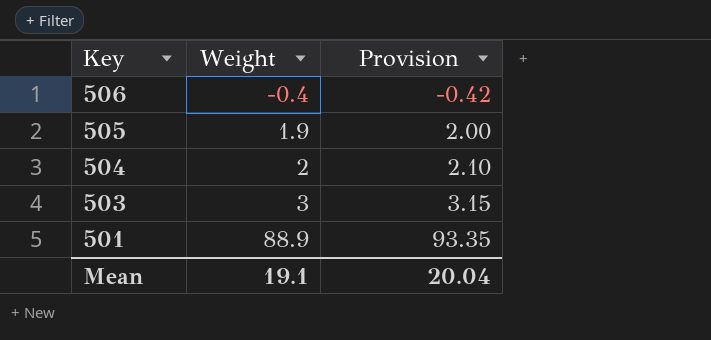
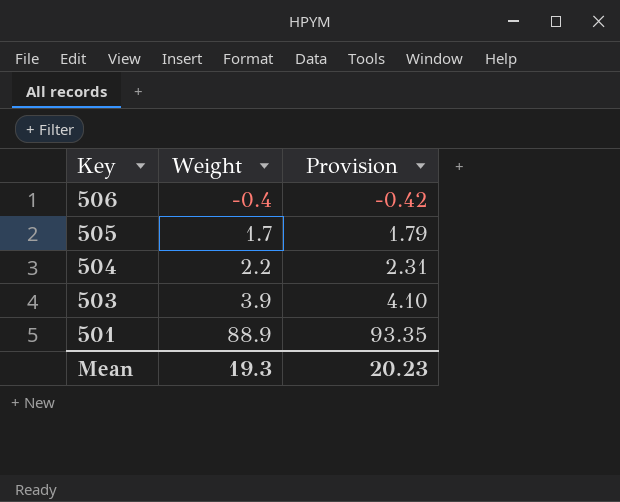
505 | Weight: 1.9 -> 1.7
505 | Provision: 2.00 -> 1.79
504 | Weight: 2 -> 2.2
504 | Provision: 2.10 -> 2.31
503 | Weight: 3 -> 3.9
503 | Provision: 3.15 -> 4.10
Mean | Weight: 19.1 -> 19.3
Mean | Provision: 20.04 -> 20.23

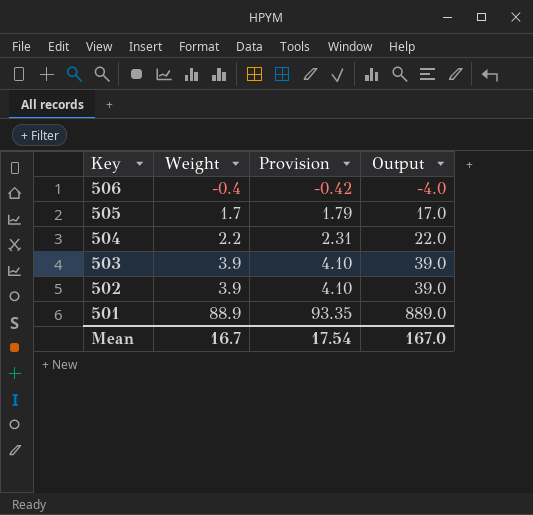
column Output | formula: none -> [Weight] * 10
row 502: none -> 3.9 | 4.10 | 39.0
Mean | Weight: 19.3 -> 16.7
Mean | Provision: 20.23 -> 17.54

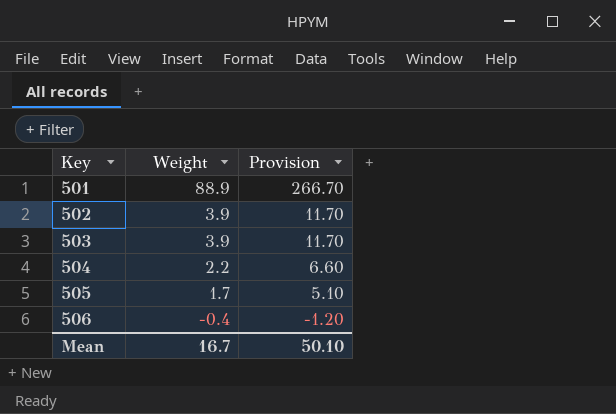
row order: Key descending -> Key ascending
column Output | formula: [Weight] * 10 -> none
column Provision | formula: [Weight] * 1.05 -> [Weight] * 3
Mean | Provision: 17.54 -> 50.10

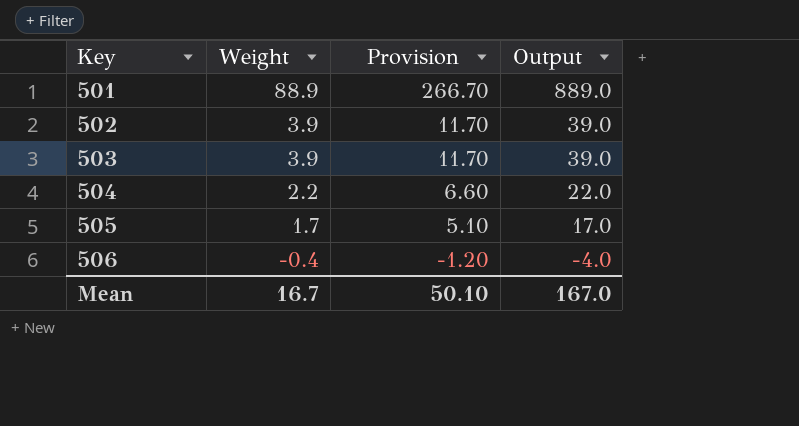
column Output | formula: none -> [Weight] * 10

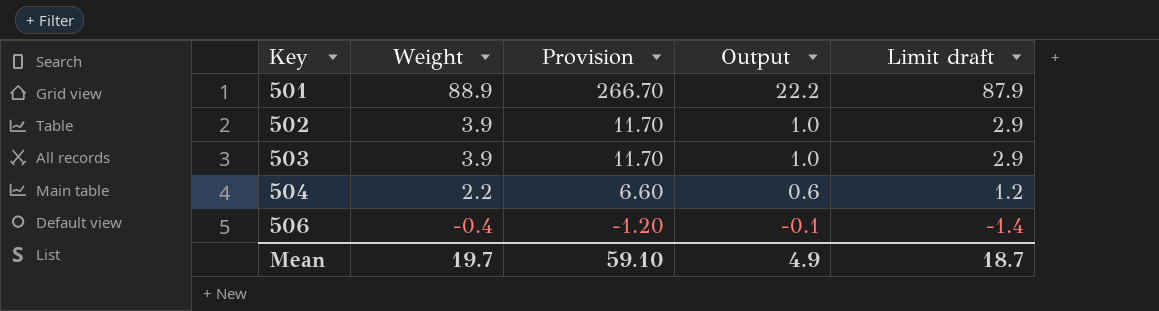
column Output | formula: [Weight] * 10 -> [Weight] * 0.25
column Limit draft | formula: none -> [Weight] - 1
row 505: 1.7 | 5.10 | 17.0 -> none
Mean | Weight: 16.7 -> 19.7
Mean | Provision: 50.10 -> 59.10
Mean | Output: 167.0 -> 4.9

